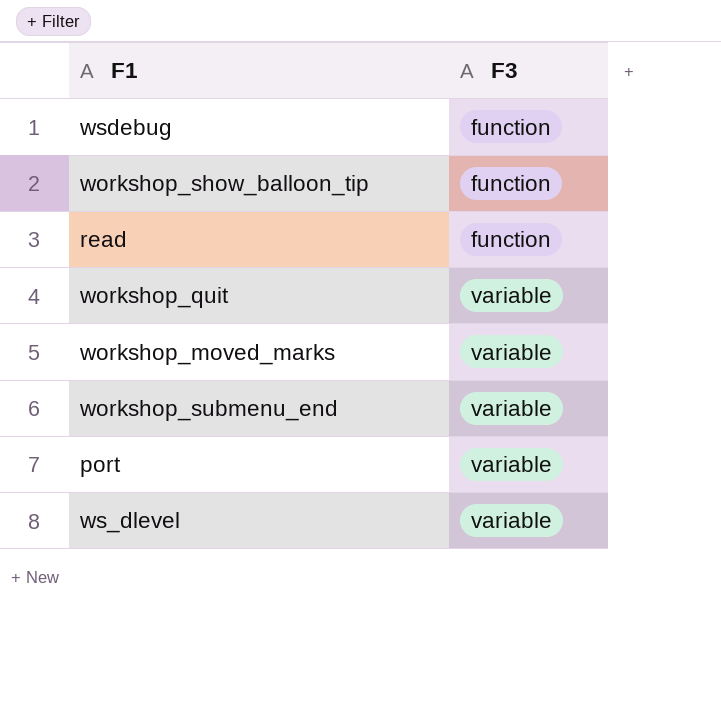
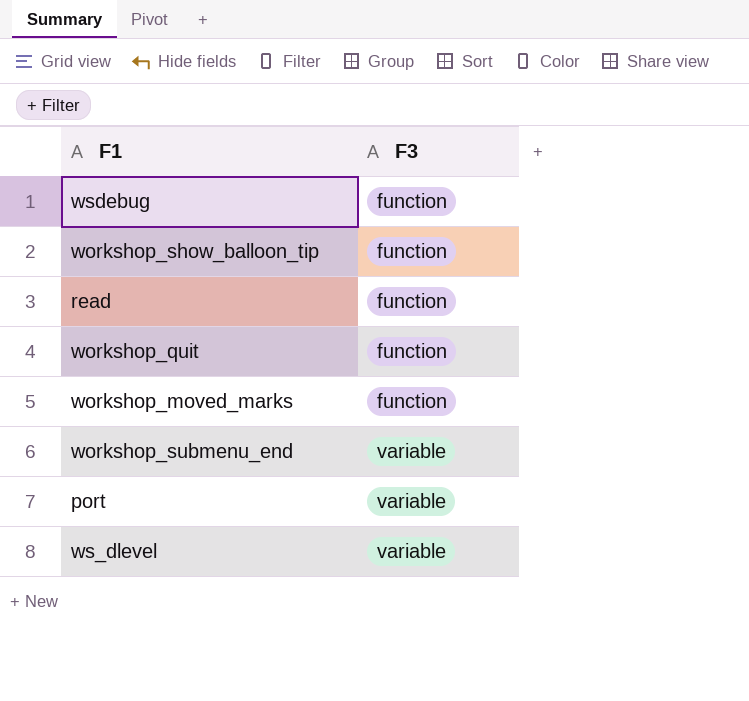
workshop_quit | F3: variable -> function
workshop_moved_marks | F3: variable -> function

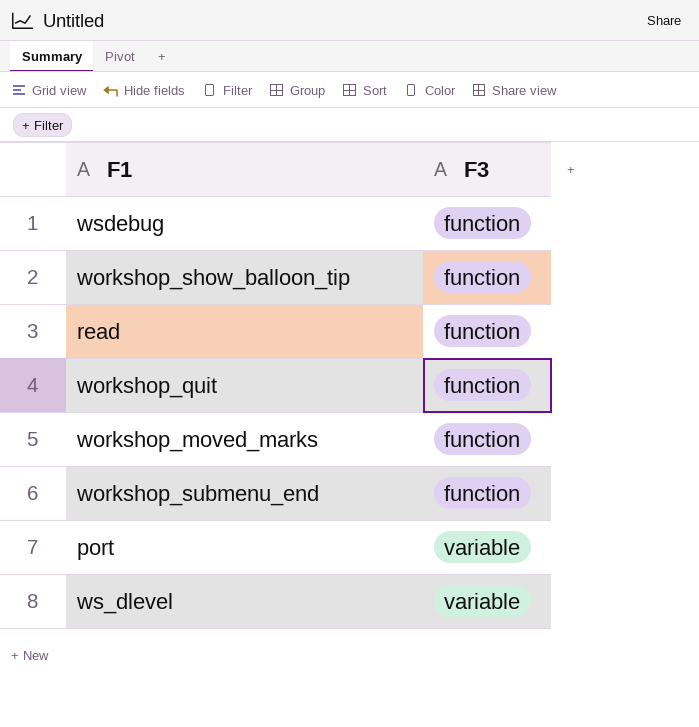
workshop_submenu_end | F3: variable -> function

